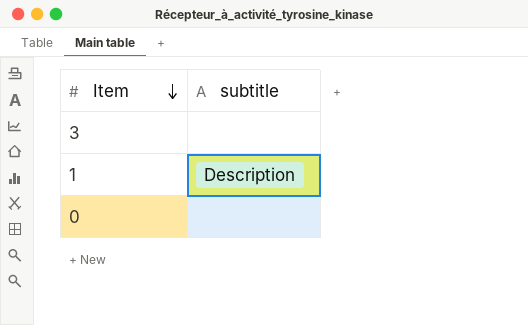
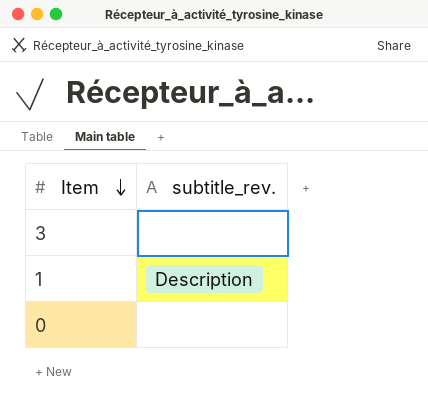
column name: subtitle -> subtitle_rev.

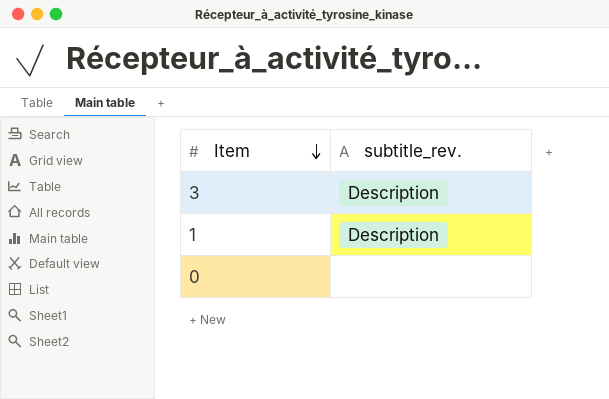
3 | subtitle_rev.: none -> Description

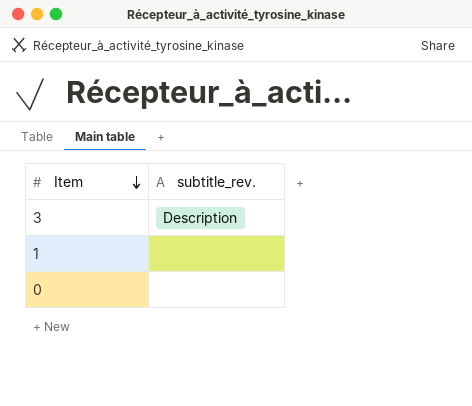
1 | subtitle_rev.: Description -> none

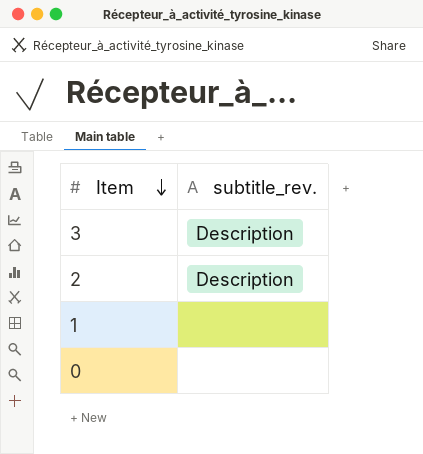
row 2: none -> Description

